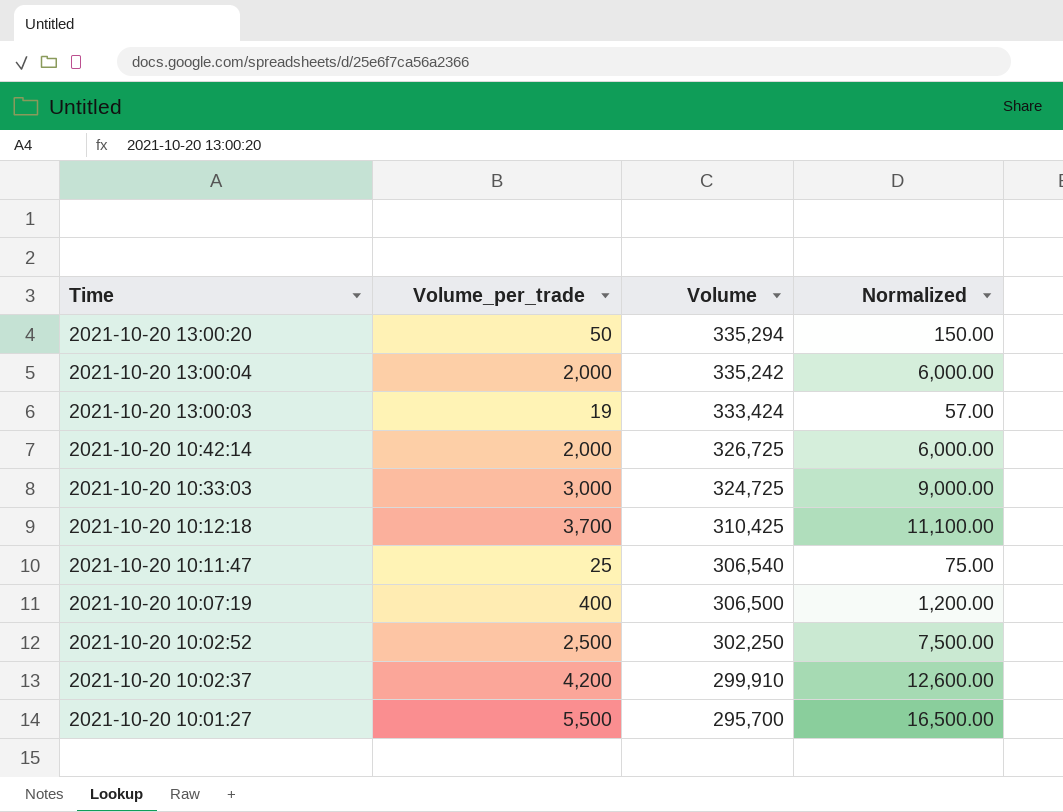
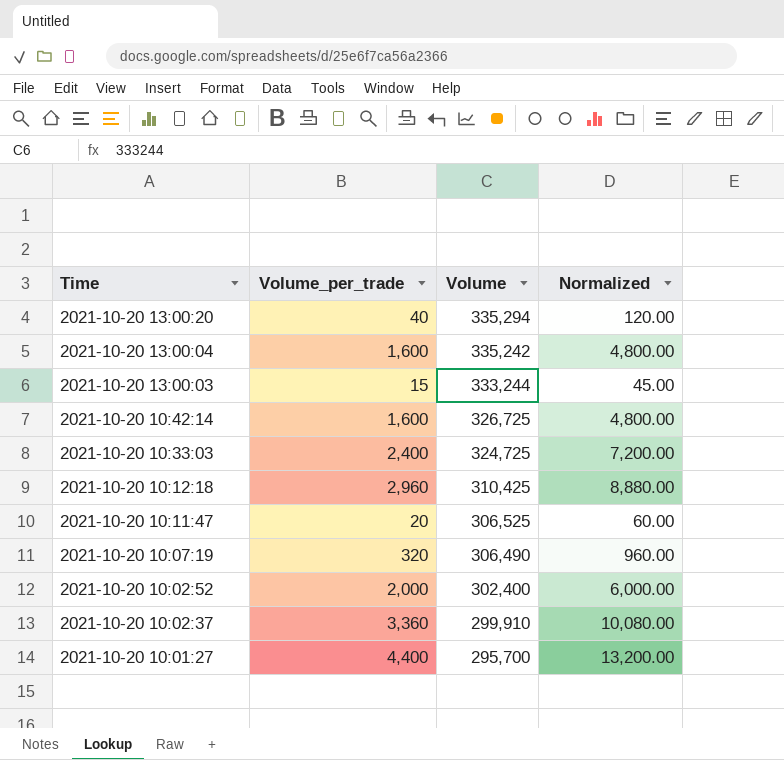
2021-10-20 13:00:20 | Volume_per_trade: 50 -> 40
2021-10-20 13:00:20 | Normalized: 150.00 -> 120.00
2021-10-20 13:00:04 | Volume_per_trade: 2,000 -> 1,600
2021-10-20 13:00:04 | Normalized: 6,000.00 -> 4,800.00
2021-10-20 13:00:03 | Volume_per_trade: 19 -> 15
2021-10-20 13:00:03 | Volume: 333,424 -> 333,244
2021-10-20 13:00:03 | Normalized: 57.00 -> 45.00
2021-10-20 10:42:14 | Volume_per_trade: 2,000 -> 1,600
2021-10-20 10:42:14 | Normalized: 6,000.00 -> 4,800.00
2021-10-20 10:33:03 | Volume_per_trade: 3,000 -> 2,400
2021-10-20 10:33:03 | Normalized: 9,000.00 -> 7,200.00
2021-10-20 10:12:18 | Volume_per_trade: 3,700 -> 2,960
2021-10-20 10:12:18 | Normalized: 11,100.00 -> 8,880.00
2021-10-20 10:11:47 | Volume_per_trade: 25 -> 20
2021-10-20 10:11:47 | Volume: 306,540 -> 306,525
2021-10-20 10:11:47 | Normalized: 75.00 -> 60.00
2021-10-20 10:07:19 | Volume_per_trade: 400 -> 320
2021-10-20 10:07:19 | Volume: 306,500 -> 306,490
2021-10-20 10:07:19 | Normalized: 1,200.00 -> 960.00
2021-10-20 10:02:52 | Volume_per_trade: 2,500 -> 2,000
2021-10-20 10:02:52 | Volume: 302,250 -> 302,400
2021-10-20 10:02:52 | Normalized: 7,500.00 -> 6,000.00
2021-10-20 10:02:37 | Volume_per_trade: 4,200 -> 3,360
2021-10-20 10:02:37 | Normalized: 12,600.00 -> 10,080.00
2021-10-20 10:01:27 | Volume_per_trade: 5,500 -> 4,400
2021-10-20 10:01:27 | Normalized: 16,500.00 -> 13,200.00

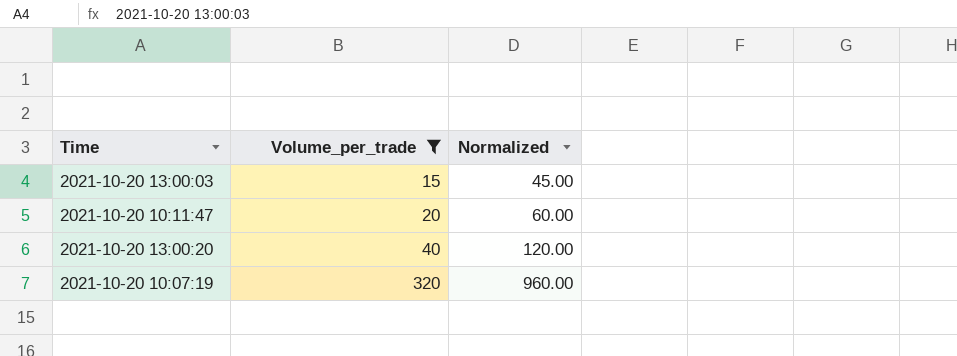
filter: none -> Volume_per_trade <= 320
row order: Time descending -> Volume_per_trade ascending
column Volume | position: 3 -> none

